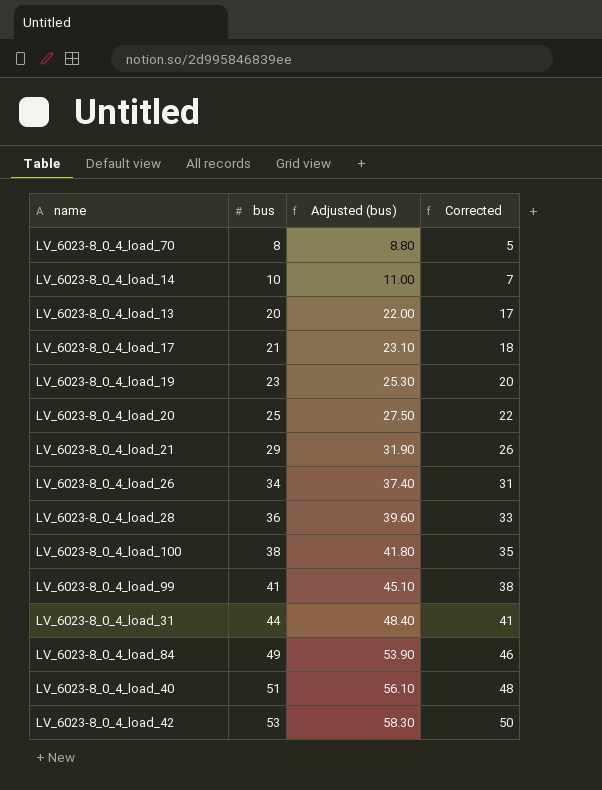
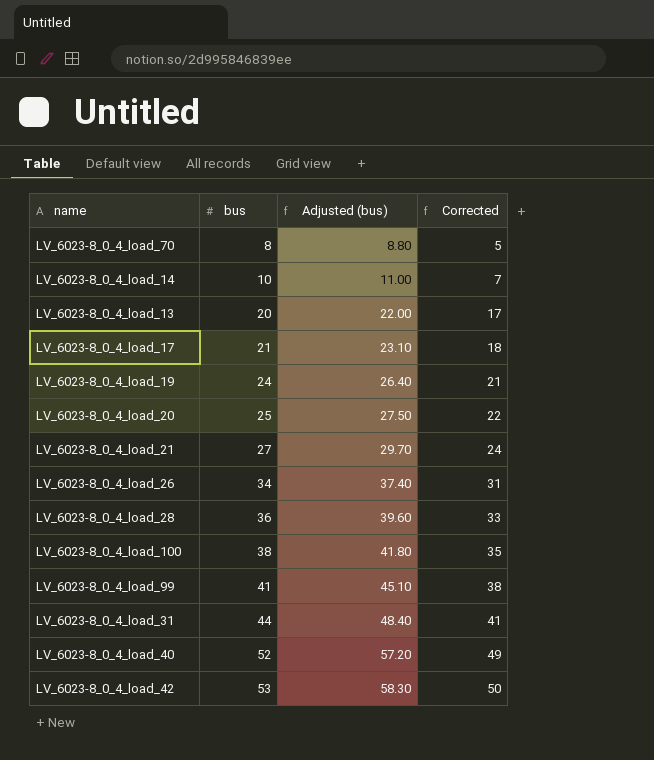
row LV_6023-8_0_4_load_84: 49 | 53.90 | 46 -> none
LV_6023-8_0_4_load_19 | bus: 23 -> 24
LV_6023-8_0_4_load_19 | Adjusted (bus): 25.30 -> 26.40
LV_6023-8_0_4_load_19 | Corrected: 20 -> 21
LV_6023-8_0_4_load_21 | bus: 29 -> 27
LV_6023-8_0_4_load_21 | Adjusted (bus): 31.90 -> 29.70
LV_6023-8_0_4_load_21 | Corrected: 26 -> 24
LV_6023-8_0_4_load_40 | bus: 51 -> 52
LV_6023-8_0_4_load_40 | Adjusted (bus): 56.10 -> 57.20
LV_6023-8_0_4_load_40 | Corrected: 48 -> 49

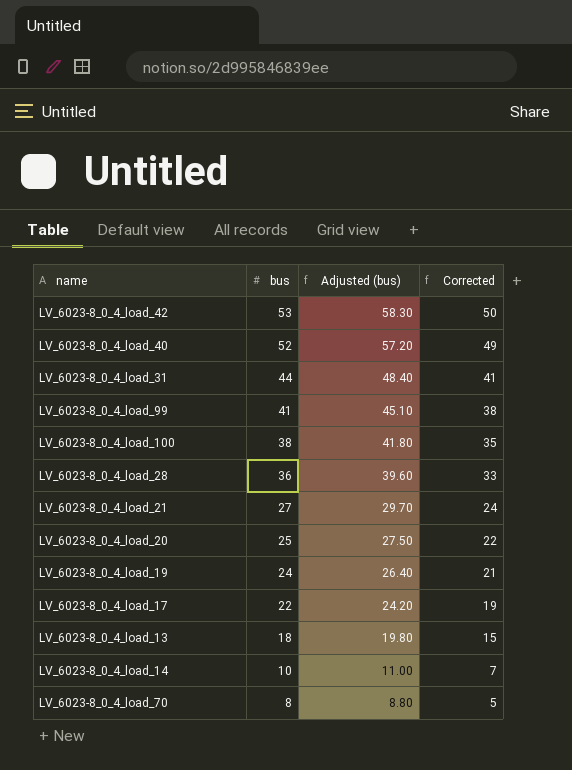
row order: bus ascending -> bus descending
row LV_6023-8_0_4_load_26: 34 | 37.40 | 31 -> none
LV_6023-8_0_4_load_17 | bus: 21 -> 22
LV_6023-8_0_4_load_17 | Adjusted (bus): 23.10 -> 24.20
LV_6023-8_0_4_load_17 | Corrected: 18 -> 19
LV_6023-8_0_4_load_13 | bus: 20 -> 18
LV_6023-8_0_4_load_13 | Adjusted (bus): 22.00 -> 19.80
LV_6023-8_0_4_load_13 | Corrected: 17 -> 15

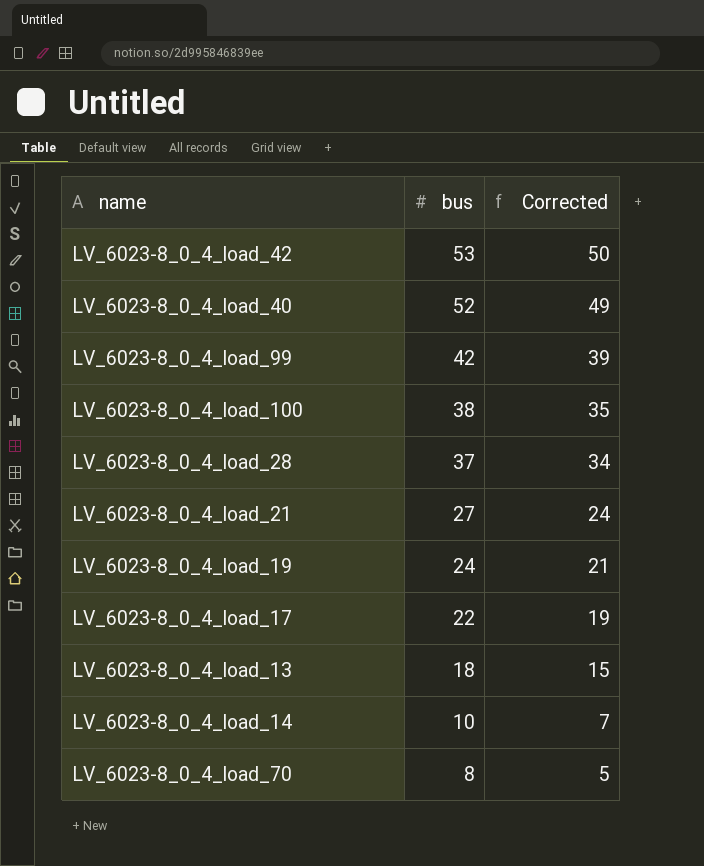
column Adjusted (bus) | formula: [bus] * 1.1 -> none
row LV_6023-8_0_4_load_31: 44 | 48.40 | 41 -> none
row LV_6023-8_0_4_load_20: 25 | 27.50 | 22 -> none
LV_6023-8_0_4_load_99 | bus: 41 -> 42
LV_6023-8_0_4_load_99 | Corrected: 38 -> 39
LV_6023-8_0_4_load_28 | bus: 36 -> 37
LV_6023-8_0_4_load_28 | Corrected: 33 -> 34

